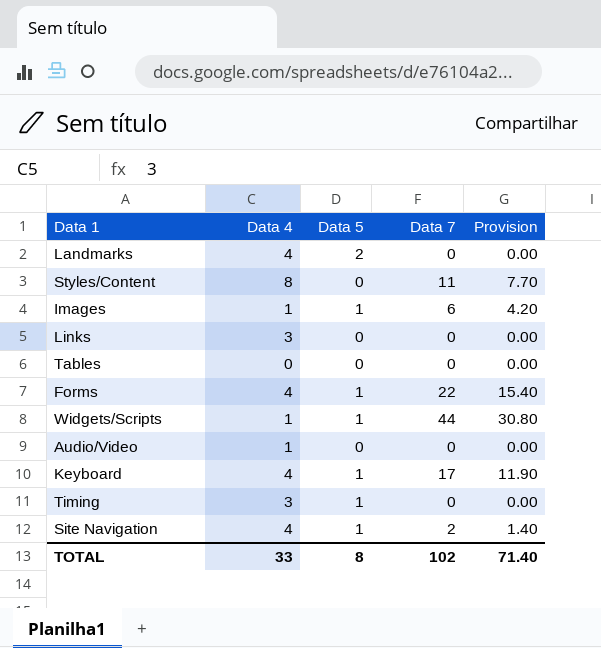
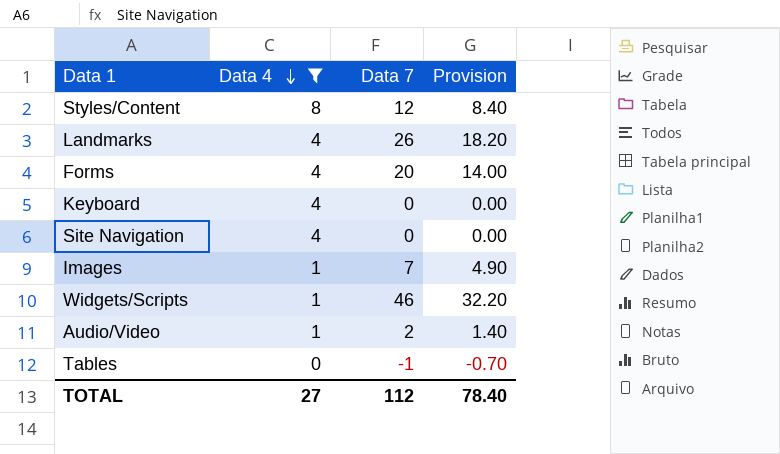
filter: none -> Data 4 != 3
row order: none -> Data 4 descending
column Data 5 | position: 3 -> none
Styles/Content | Data 7: 11 -> 12
Styles/Content | Provision: 7.70 -> 8.40
Landmarks | Data 7: 0 -> 26
Landmarks | Provision: 0.00 -> 18.20
Forms | Data 7: 22 -> 20
Forms | Provision: 15.40 -> 14.00
Keyboard | Data 7: 17 -> 0
Keyboard | Provision: 11.90 -> 0.00
Site Navigation | Data 7: 2 -> 0
Site Navigation | Provision: 1.40 -> 0.00
Images | Data 7: 6 -> 7
Images | Provision: 4.20 -> 4.90
Widgets/Scripts | Data 7: 44 -> 46
Widgets/Scripts | Provision: 30.80 -> 32.20
Audio/Video | Data 7: 0 -> 2
Audio/Video | Provision: 0.00 -> 1.40
Tables | Data 7: 0 -> -1
Tables | Provision: 0.00 -> -0.70
TOTAL | Data 4: 33 -> 27
TOTAL | Data 7: 102 -> 112
TOTAL | Provision: 71.40 -> 78.40

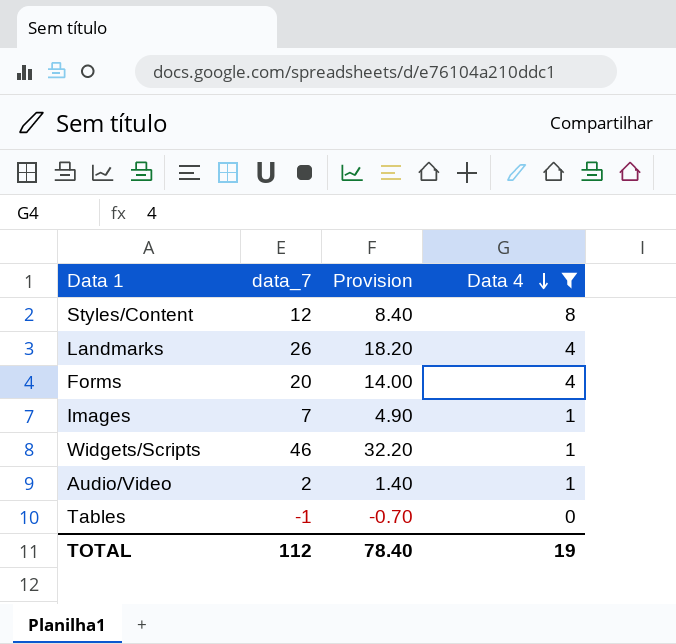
column name: Data 7 -> data_7
column Data 4 | position: 2 -> 4
row Keyboard: 4 | 0 | 0.00 -> none
row Site Navigation: 4 | 0 | 0.00 -> none
TOTAL | Data 4: 27 -> 19

